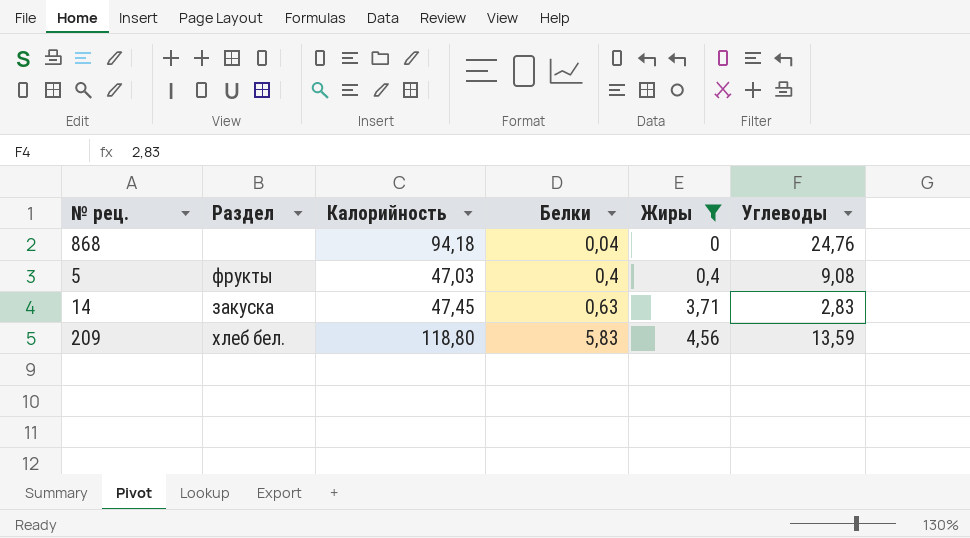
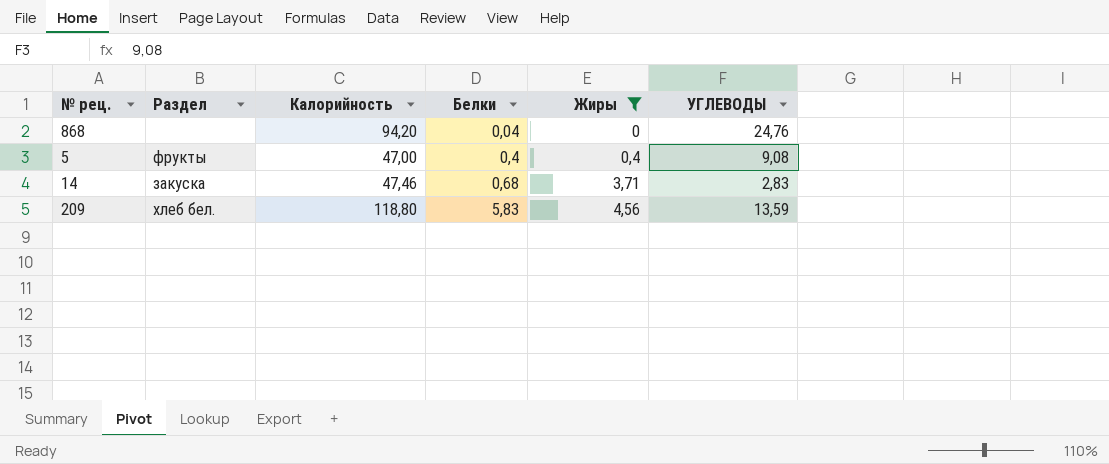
column name: Углеводы -> УГЛЕВОДЫ
868 | Калорийность: 94,18 -> 94,20
5 | Калорийность: 47,03 -> 47,00
14 | Калорийность: 47,45 -> 47,46
14 | Белки: 0,63 -> 0,68

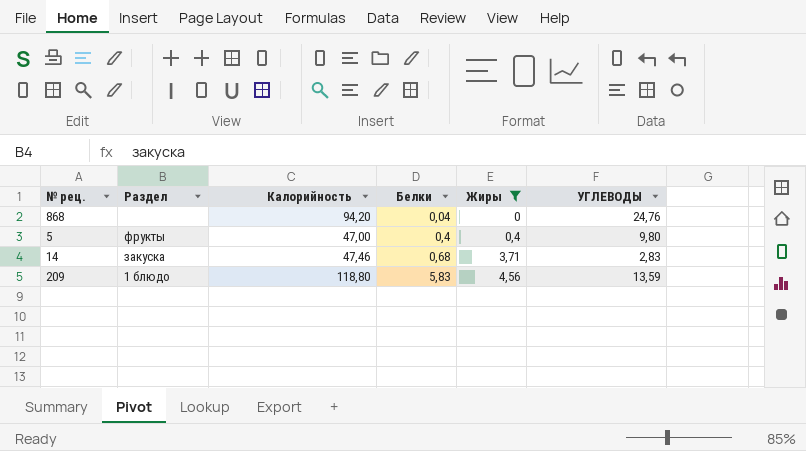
5 | УГЛЕВОДЫ: 9,08 -> 9,80
209 | Раздел: хлеб бел. -> 1 блюдо

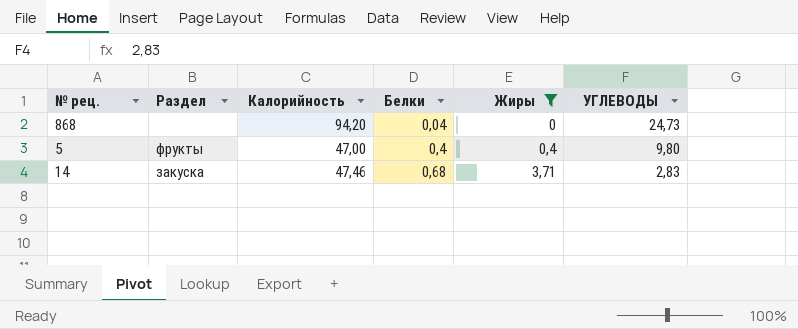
row 209: 1 блюдо | 118,80 | 5,83 | 4,56 | 13,59 -> none
868 | УГЛЕВОДЫ: 24,76 -> 24,73

